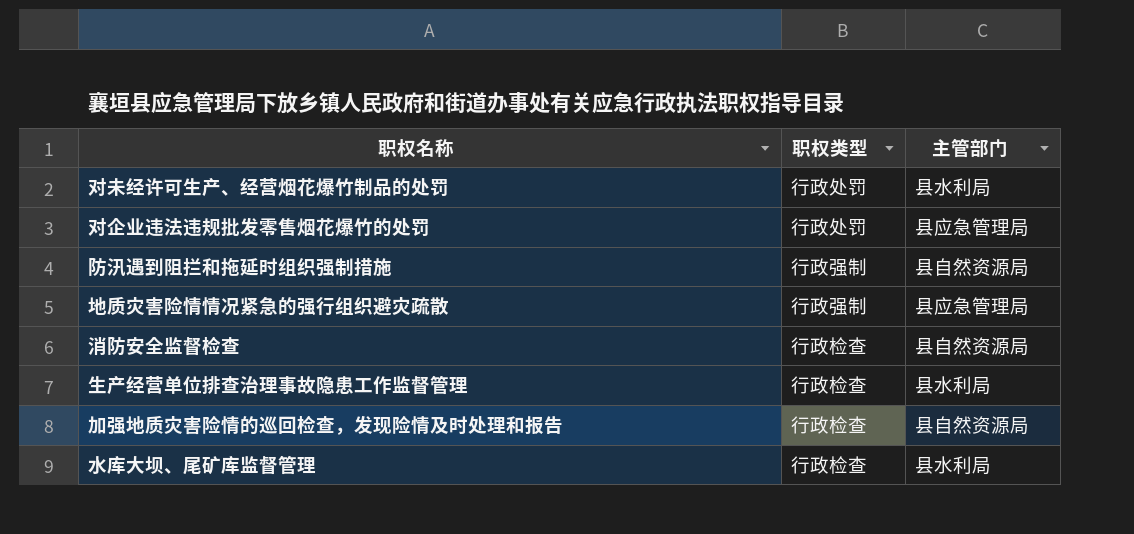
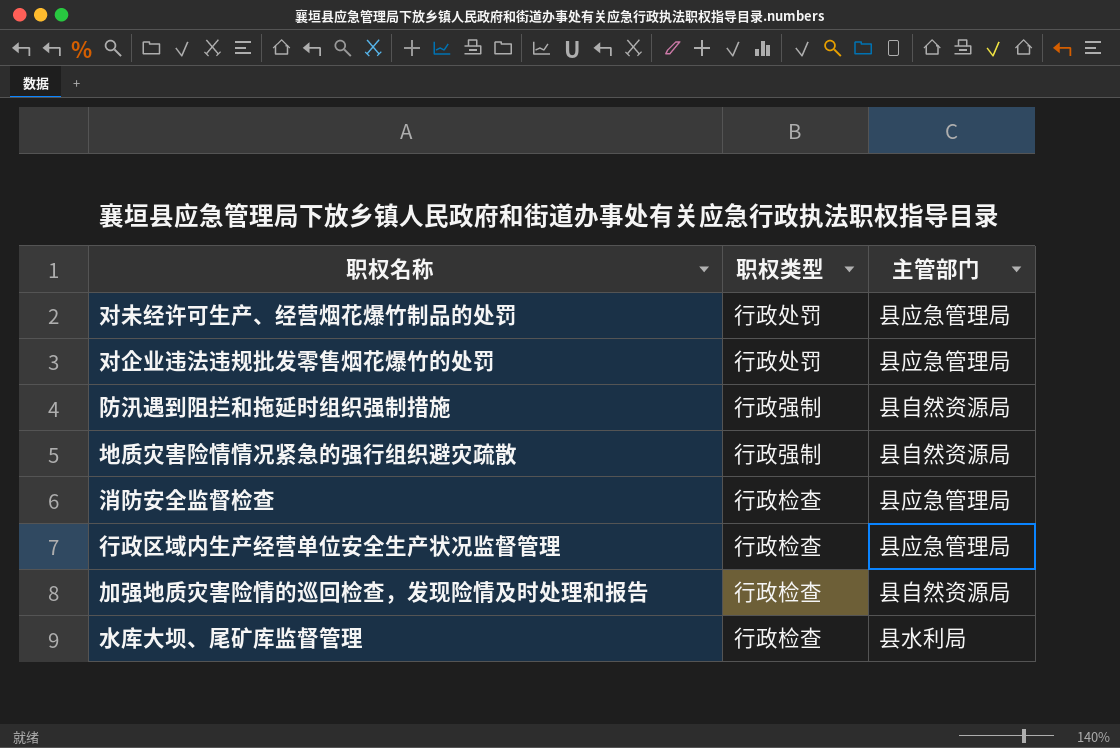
row 生产经营单位排查治理事故隐患工作监督管理: 行政检查 | 县水利局 -> none
对未经许可生产、经营烟花爆竹制品的处罚 | 主管部门: 县水利局 -> 县应急管理局
地质灾害险情情况紧急的强行组织避灾疏散 | 主管部门: 县应急管理局 -> 县自然资源局
消防安全监督检查 | 主管部门: 县自然资源局 -> 县应急管理局
row 行政区域内生产经营单位安全生产状况监督管理: none -> 行政检查 | 县应急管理局

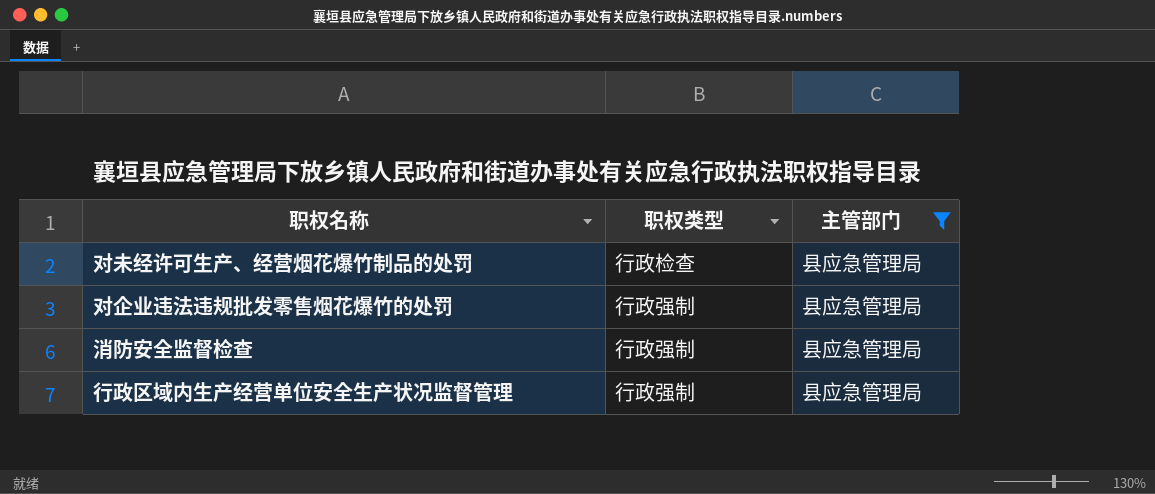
filter: none -> 主管部门 = 县应急管理局
对未经许可生产、经营烟花爆竹制品的处罚 | 职权类型: 行政处罚 -> 行政检查
对企业违法违规批发零售烟花爆竹的处罚 | 职权类型: 行政处罚 -> 行政强制
消防安全监督检查 | 职权类型: 行政检查 -> 行政强制
行政区域内生产经营单位安全生产状况监督管理 | 职权类型: 行政检查 -> 行政强制

